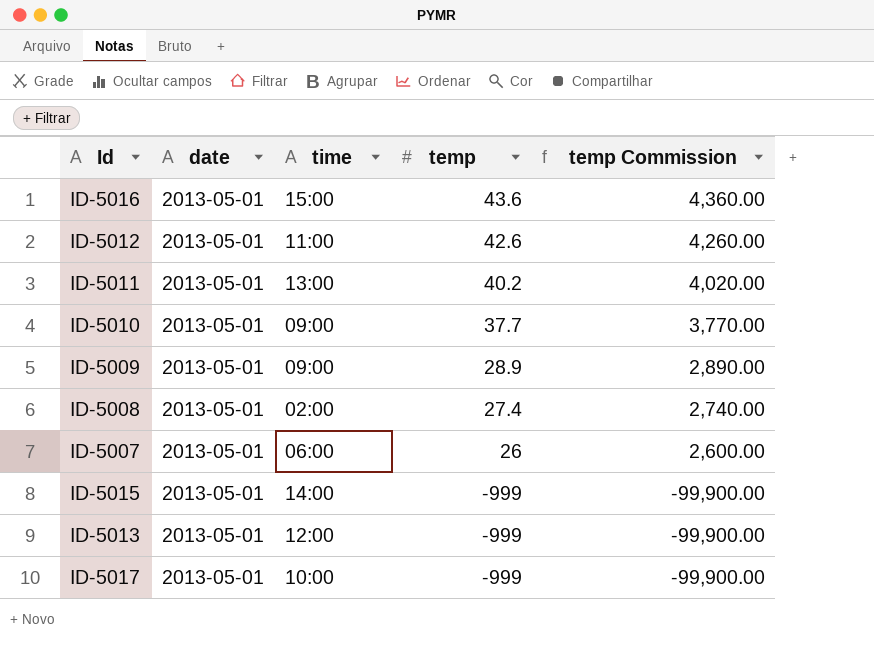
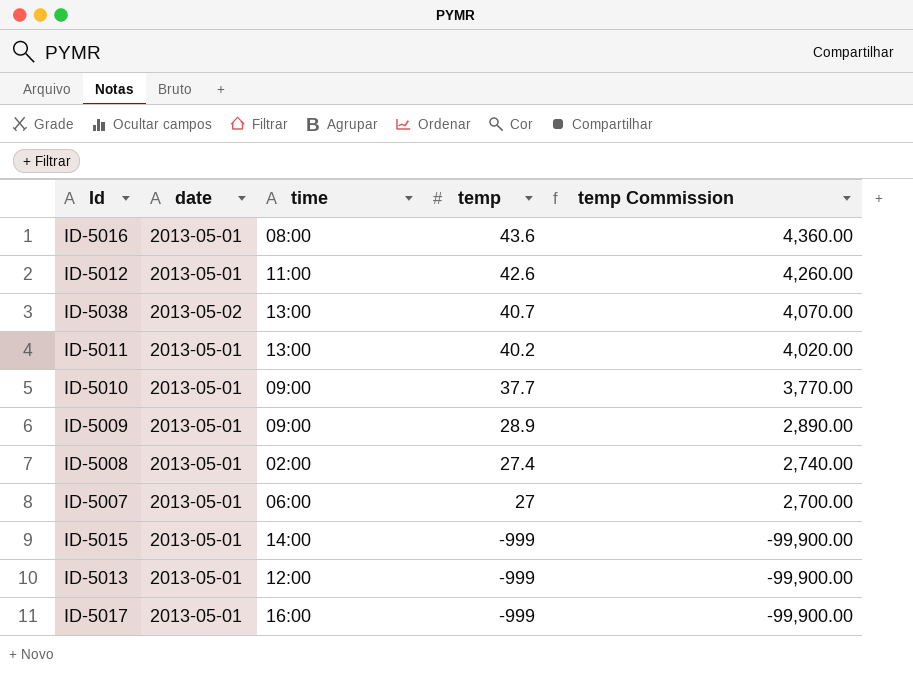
ID-5016 | time: 15:00 -> 08:00
row ID-5038: none -> 2013-05-02 | 13:00 | 40.7 | 4,070.00
ID-5007 | temp: 26 -> 27
ID-5007 | temp Commission: 2,600.00 -> 2,700.00
ID-5017 | time: 10:00 -> 16:00

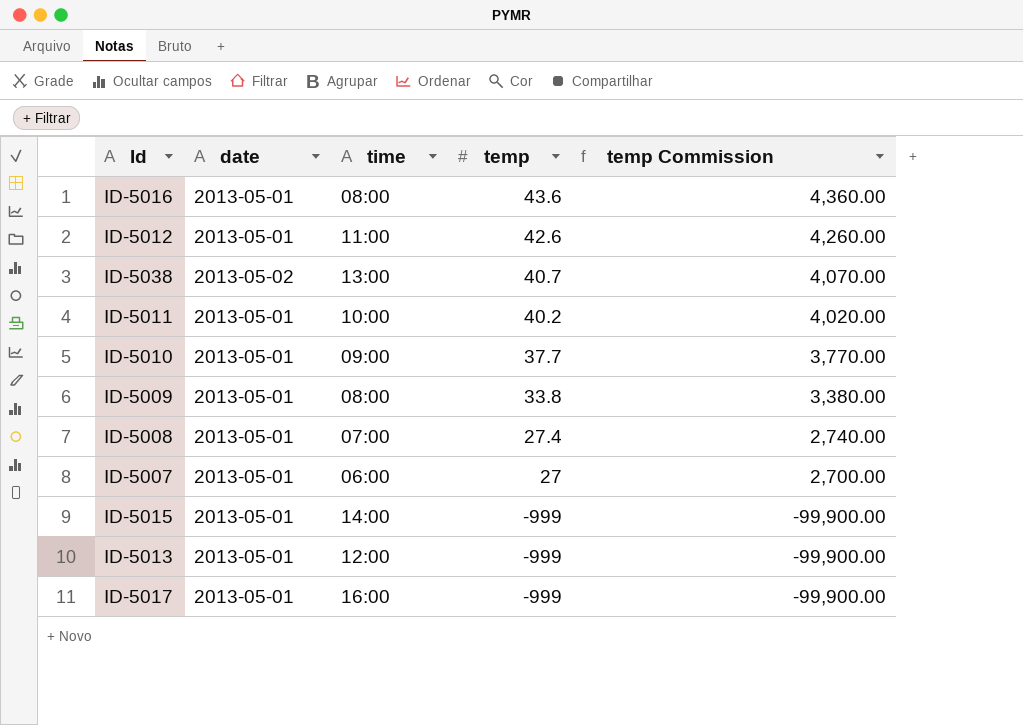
ID-5011 | time: 13:00 -> 10:00
ID-5009 | time: 09:00 -> 08:00
ID-5009 | temp: 28.9 -> 33.8
ID-5009 | temp Commission: 2,890.00 -> 3,380.00
ID-5008 | time: 02:00 -> 07:00

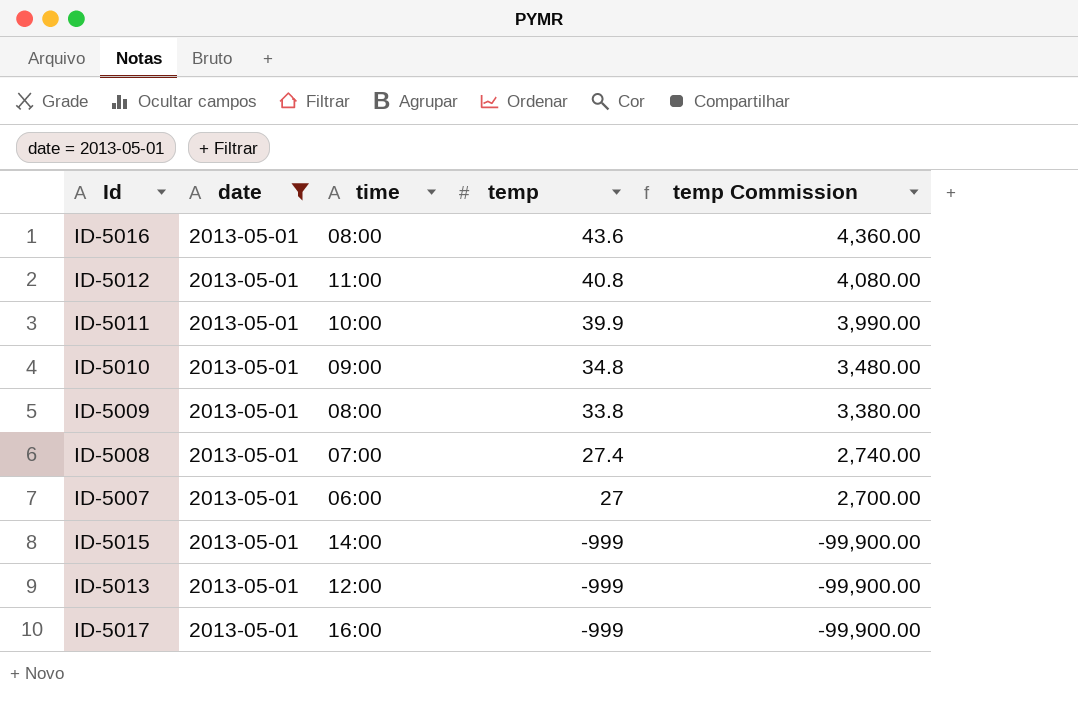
filter: none -> date = 2013-05-01
ID-5012 | temp: 42.6 -> 40.8
ID-5012 | temp Commission: 4,260.00 -> 4,080.00
ID-5011 | temp: 40.2 -> 39.9
ID-5011 | temp Commission: 4,020.00 -> 3,990.00
ID-5010 | temp: 37.7 -> 34.8
ID-5010 | temp Commission: 3,770.00 -> 3,480.00

